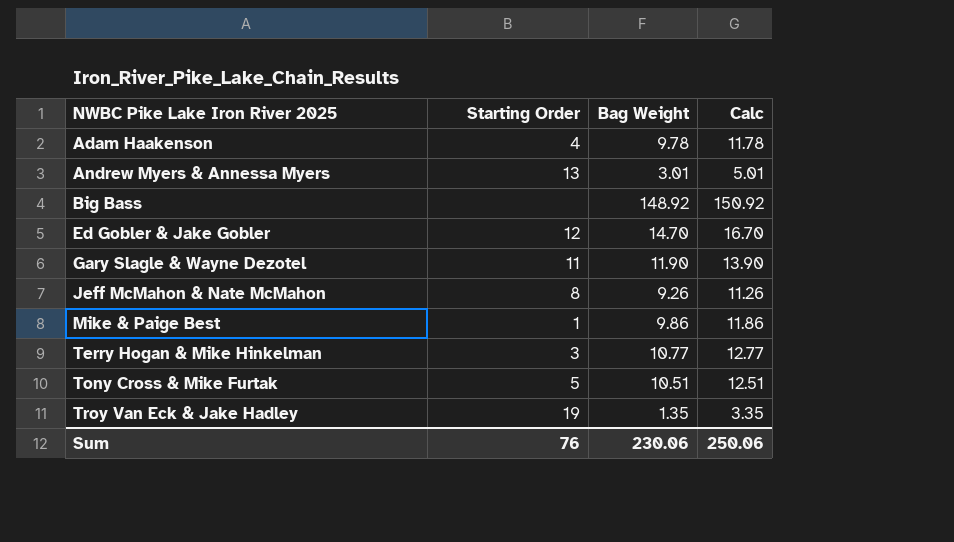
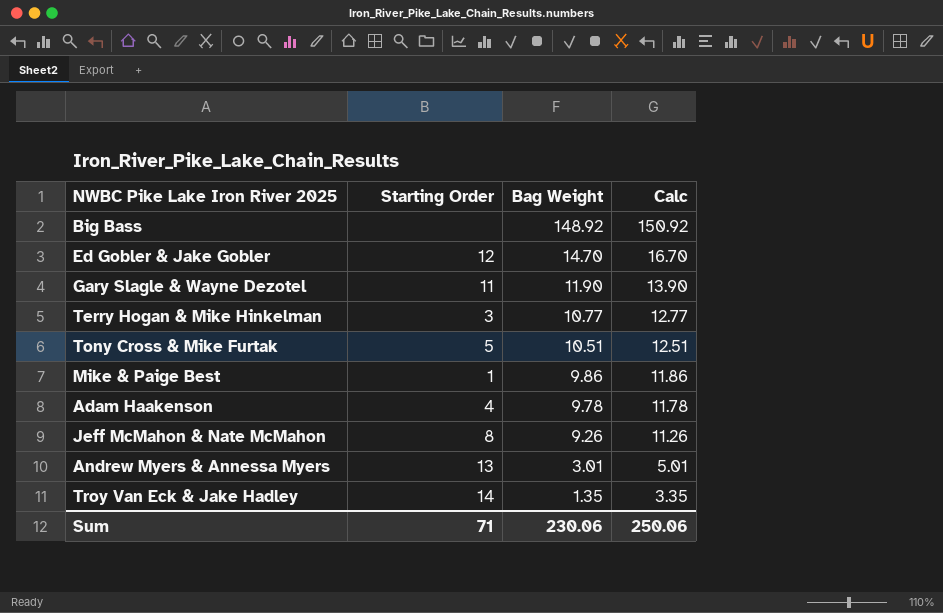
row order: NWBC Pike Lake Iron River 2025 ascending -> Bag Weight descending
Troy Van Eck & Jake Hadley | Starting Order: 19 -> 14
Sum | Starting Order: 76 -> 71

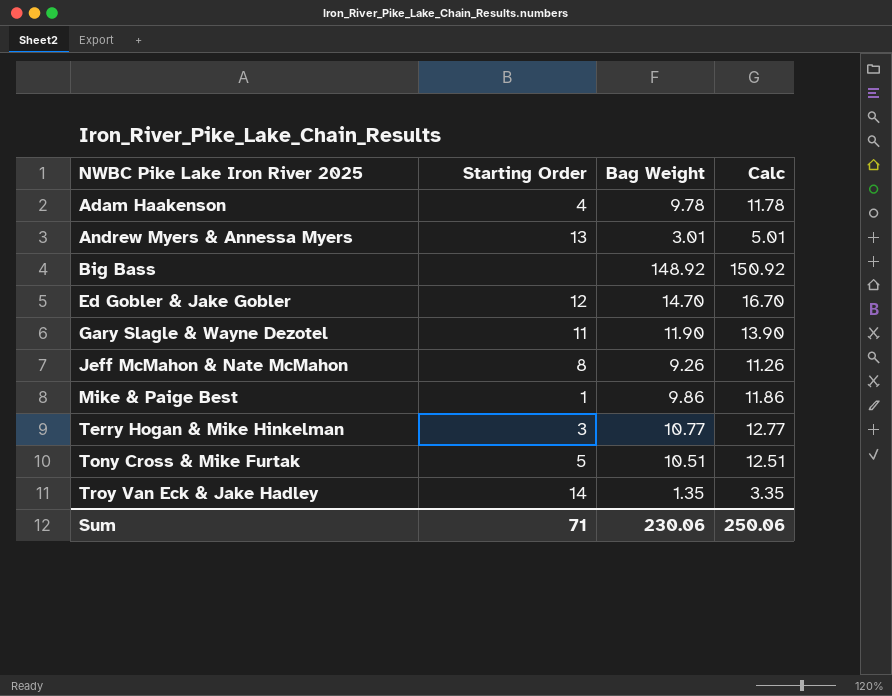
row order: Bag Weight descending -> NWBC Pike Lake Iron River 2025 ascending

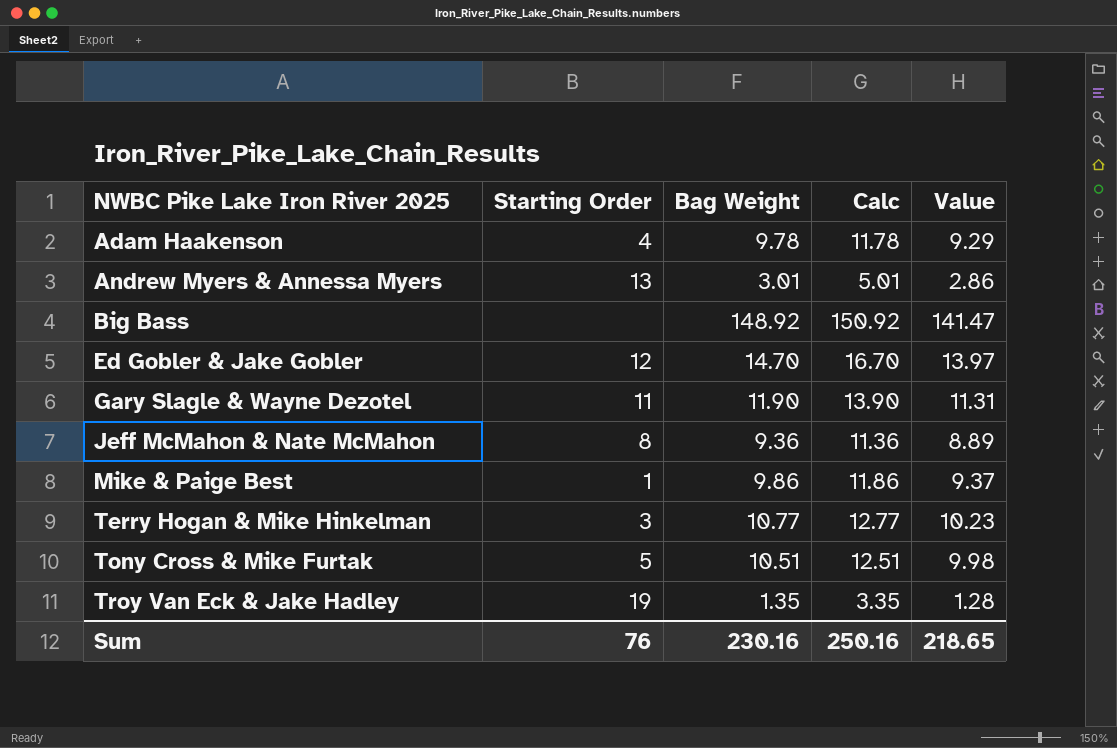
column Value | formula: none -> [Bag Weight] * 0.95
Jeff McMahon & Nate McMahon | Bag Weight: 9.26 -> 9.36
Jeff McMahon & Nate McMahon | Calc: 11.26 -> 11.36
Troy Van Eck & Jake Hadley | Starting Order: 14 -> 19
Sum | Starting Order: 71 -> 76
Sum | Bag Weight: 230.06 -> 230.16
Sum | Calc: 250.06 -> 250.16

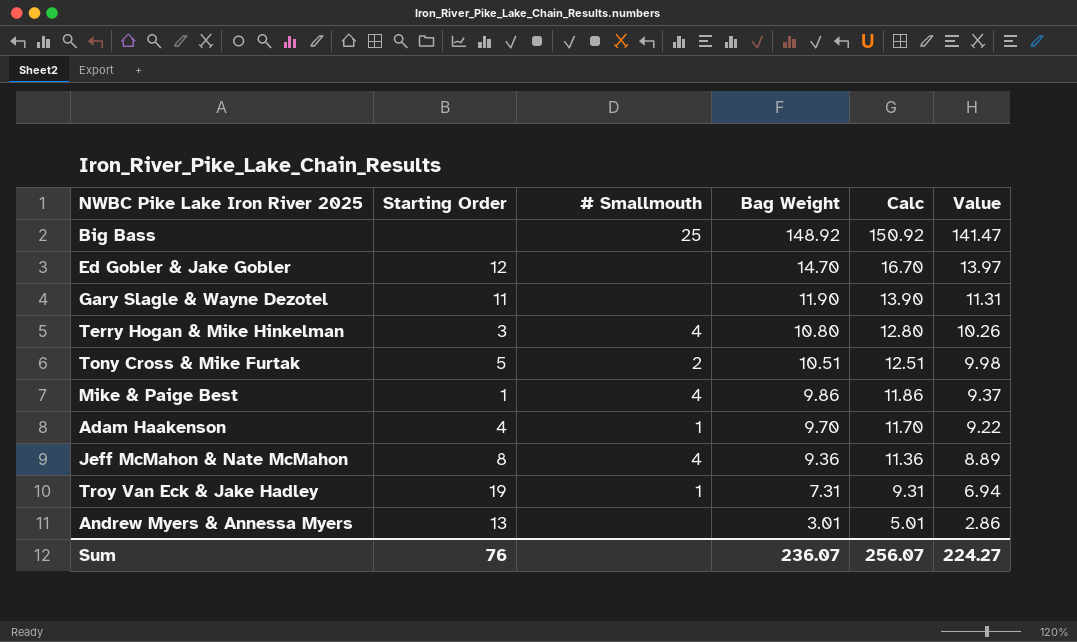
row order: NWBC Pike Lake Iron River 2025 ascending -> Bag Weight descending
column # Smallmouth | position: none -> 3
Terry Hogan & Mike Hinkelman | Bag Weight: 10.77 -> 10.80
Terry Hogan & Mike Hinkelman | Calc: 12.77 -> 12.80
Terry Hogan & Mike Hinkelman | Value: 10.23 -> 10.26
Adam Haakenson | Bag Weight: 9.78 -> 9.70
Adam Haakenson | Calc: 11.78 -> 11.70
Adam Haakenson | Value: 9.29 -> 9.22
Troy Van Eck & Jake Hadley | Bag Weight: 1.35 -> 7.31
Troy Van Eck & Jake Hadley | Calc: 3.35 -> 9.31
Troy Van Eck & Jake Hadley | Value: 1.28 -> 6.94
Sum | Bag Weight: 230.16 -> 236.07
Sum | Calc: 250.16 -> 256.07
Sum | Value: 218.65 -> 224.27

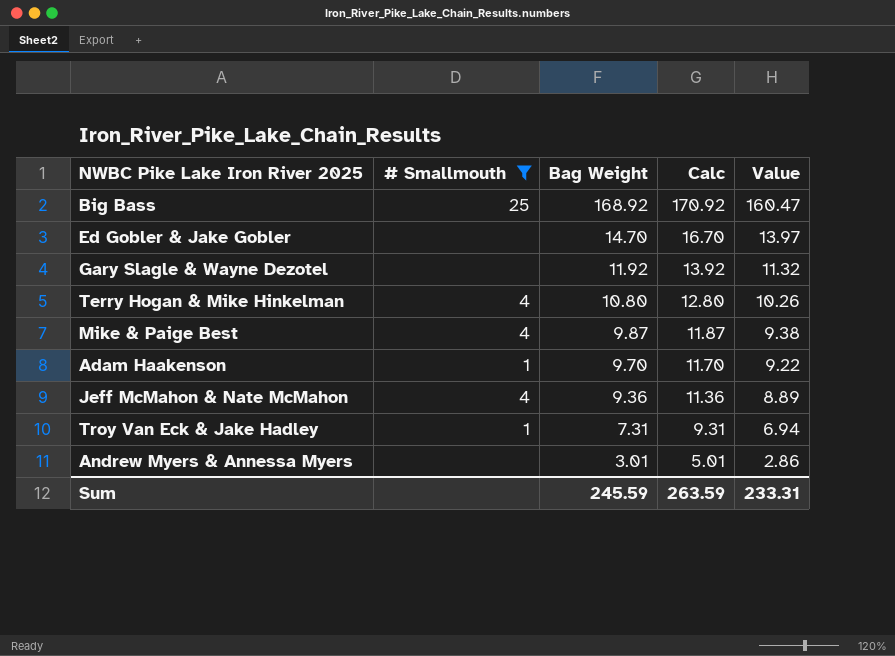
filter: none -> # Smallmouth != 2
column Starting Order | position: 2 -> none
Big Bass | Bag Weight: 148.92 -> 168.92
Big Bass | Calc: 150.92 -> 170.92
Big Bass | Value: 141.47 -> 160.47
Gary Slagle & Wayne Dezotel | Bag Weight: 11.90 -> 11.92
Gary Slagle & Wayne Dezotel | Calc: 13.90 -> 13.92
Gary Slagle & Wayne Dezotel | Value: 11.31 -> 11.32
Mike & Paige Best | Bag Weight: 9.86 -> 9.87
Mike & Paige Best | Calc: 11.86 -> 11.87
Mike & Paige Best | Value: 9.37 -> 9.38
Sum | Bag Weight: 236.07 -> 245.59
Sum | Calc: 256.07 -> 263.59
Sum | Value: 224.27 -> 233.31

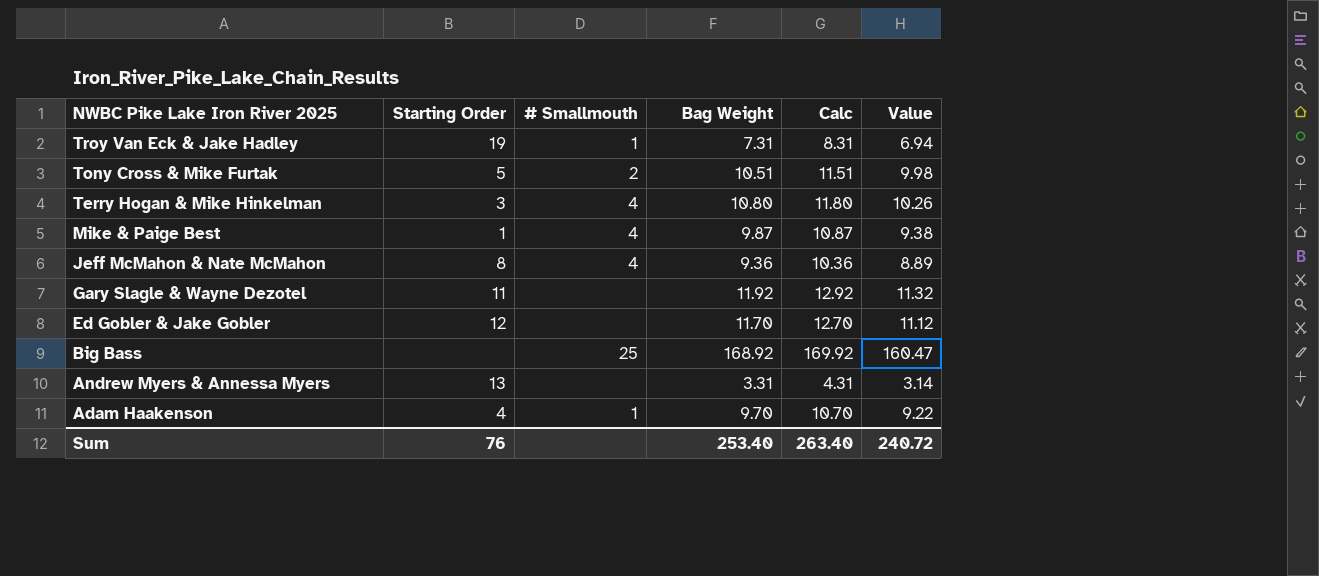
filter: # Smallmouth != 2 -> none
row order: Bag Weight descending -> NWBC Pike Lake Iron River 2025 descending
column Starting Order | position: none -> 2
column Calc | formula: [Bag Weight] + 2 -> [Bag Weight] + 1
Ed Gobler & Jake Gobler | Bag Weight: 14.70 -> 11.70
Ed Gobler & Jake Gobler | Value: 13.97 -> 11.12
Andrew Myers & Annessa Myers | Bag Weight: 3.01 -> 3.31
Andrew Myers & Annessa Myers | Value: 2.86 -> 3.14
Sum | Bag Weight: 245.59 -> 253.40
Sum | Calc: 263.59 -> 263.40
Sum | Value: 233.31 -> 240.72

